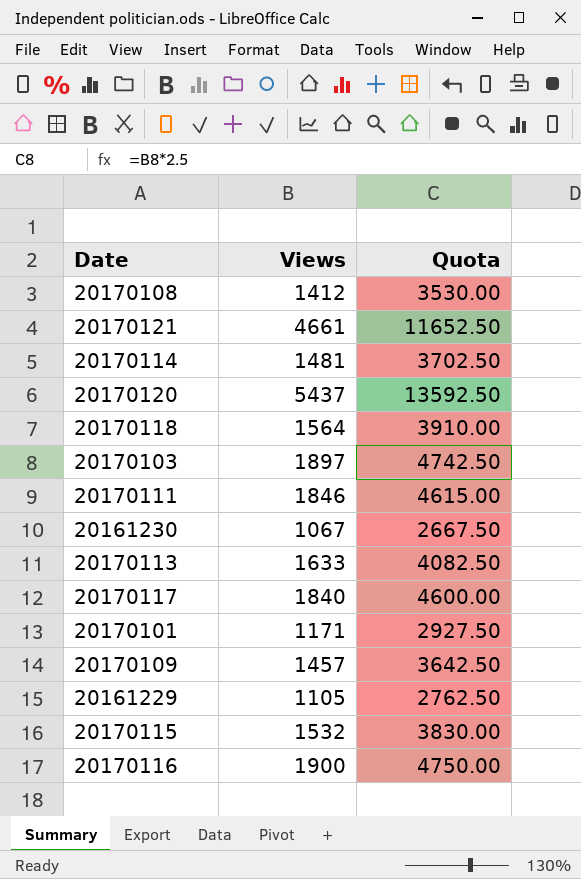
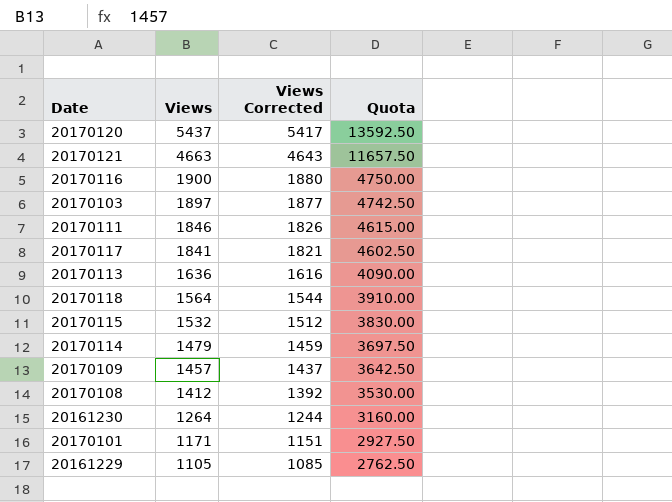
row order: none -> Views descending
column Views Corrected | formula: none -> [Views] - 20
20170121 | Views: 4661 -> 4663
20170121 | Quota: 11652.50 -> 11657.50
20170117 | Views: 1840 -> 1841
20170117 | Quota: 4600.00 -> 4602.50
20170113 | Views: 1633 -> 1636
20170113 | Quota: 4082.50 -> 4090.00
20170114 | Views: 1481 -> 1479
20170114 | Quota: 3702.50 -> 3697.50
20161230 | Views: 1067 -> 1264
20161230 | Quota: 2667.50 -> 3160.00

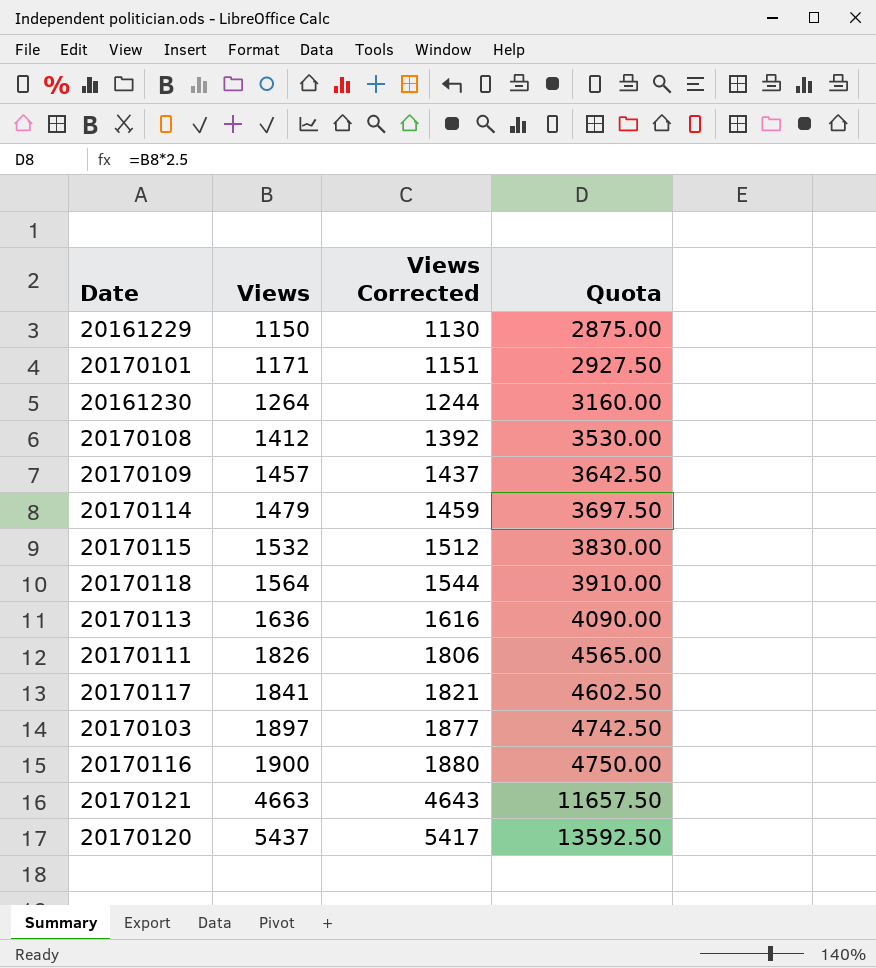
row order: Views descending -> Views ascending
20161229 | Views: 1105 -> 1150
20161229 | Views Corrected: 1085 -> 1130
20161229 | Quota: 2762.50 -> 2875.00
20170111 | Views: 1846 -> 1826
20170111 | Views Corrected: 1826 -> 1806
20170111 | Quota: 4615.00 -> 4565.00

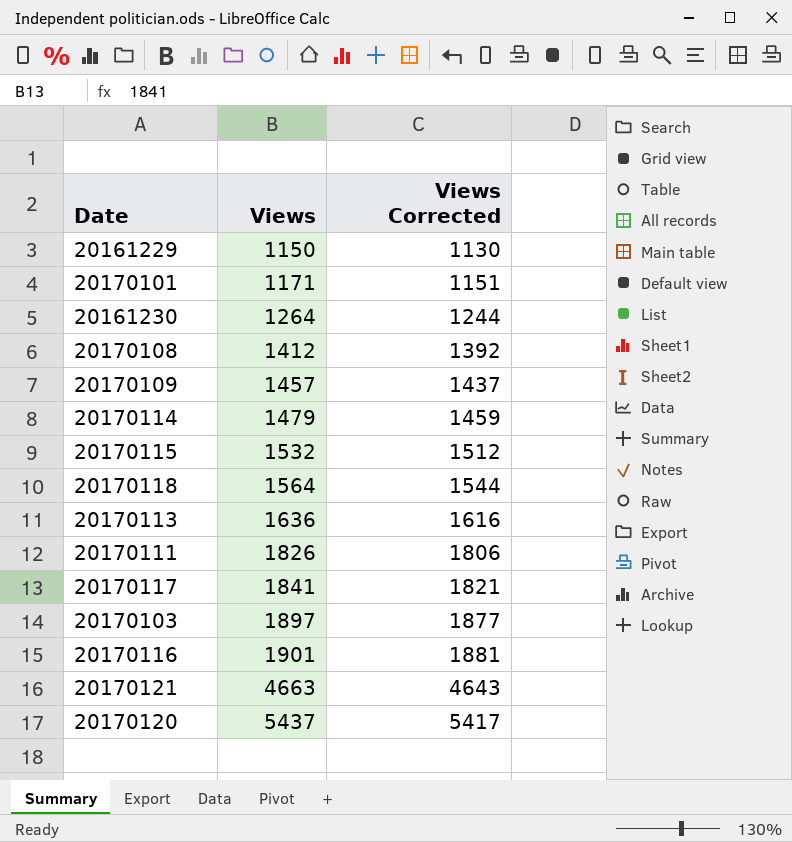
column Quota | formula: [Views] * 2.5 -> none
20170116 | Views: 1900 -> 1901
20170116 | Views Corrected: 1880 -> 1881

